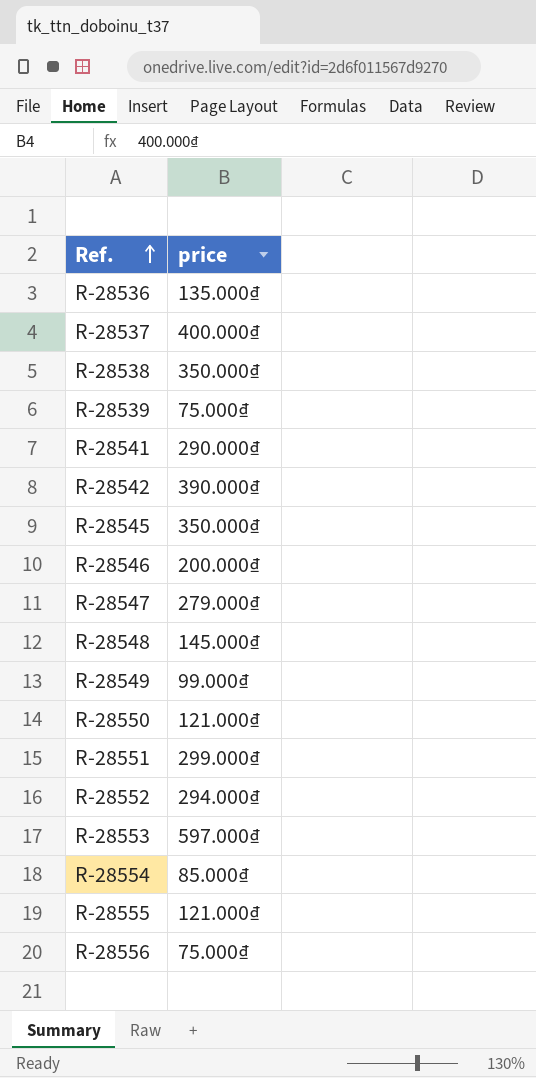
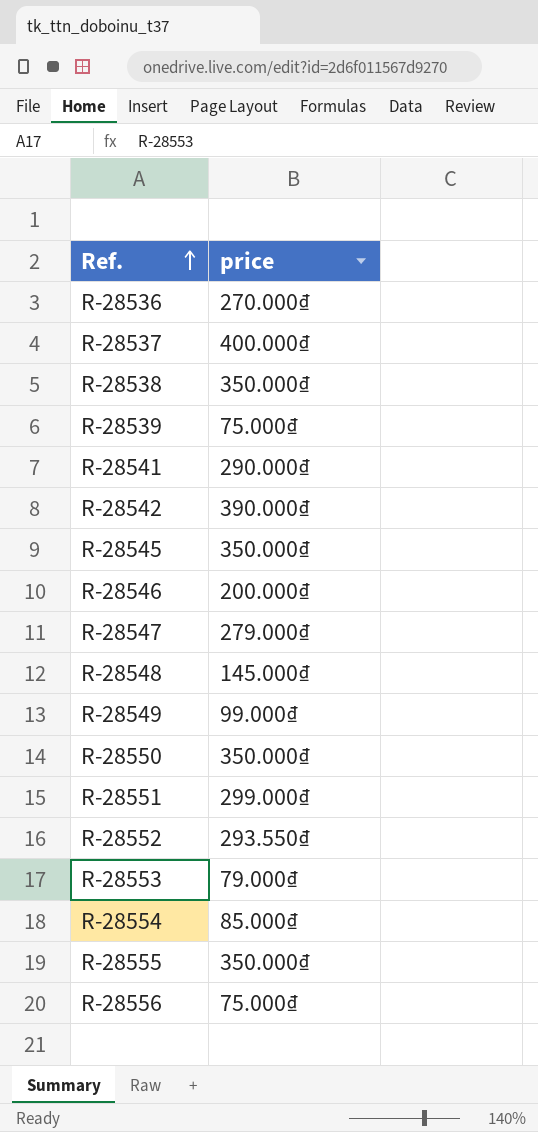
R-28536 | price: 135.000₫ -> 270.000₫
R-28550 | price: 121.000₫ -> 350.000₫
R-28552 | price: 294.000₫ -> 293.550₫
R-28553 | price: 597.000₫ -> 79.000₫
R-28555 | price: 121.000₫ -> 350.000₫

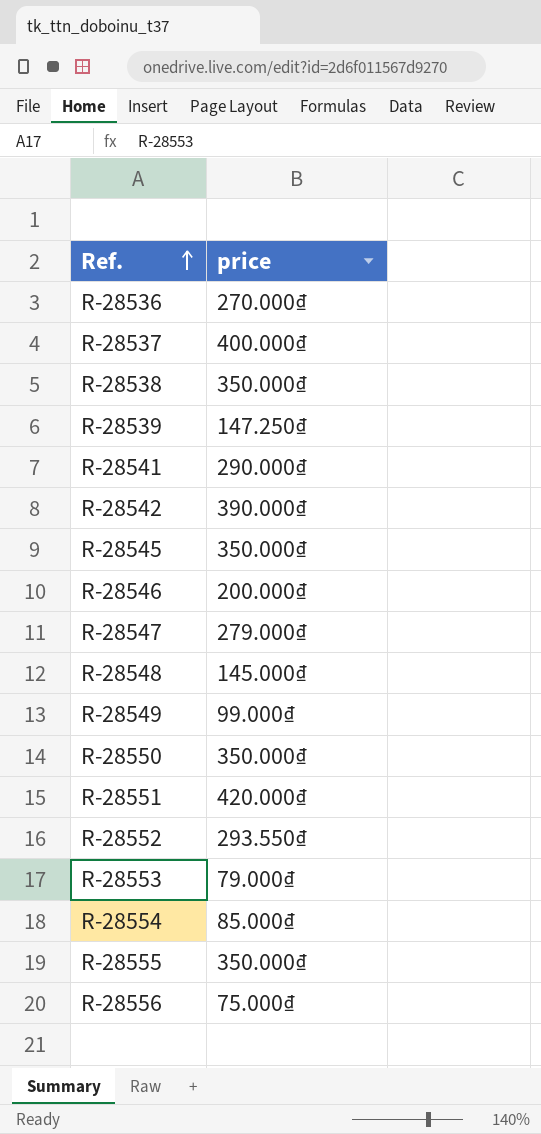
R-28539 | price: 75.000₫ -> 147.250₫
R-28551 | price: 299.000₫ -> 420.000₫

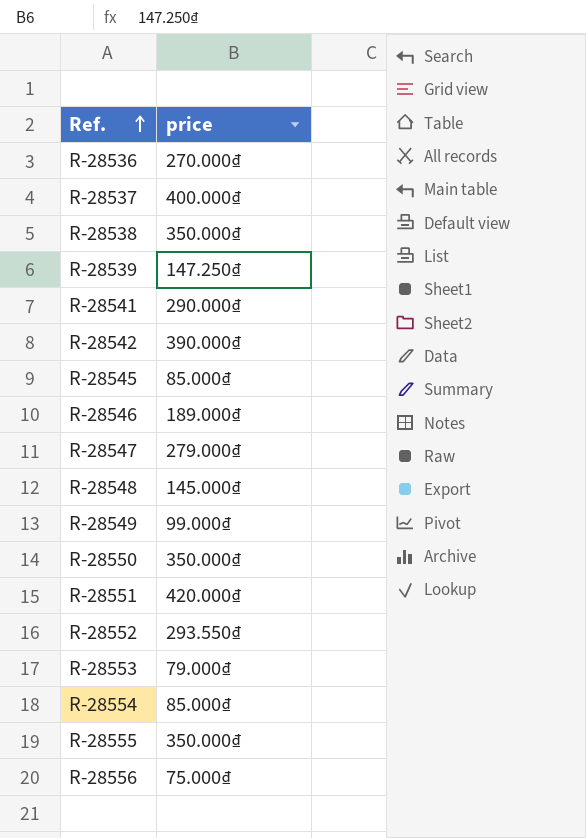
R-28545 | price: 350.000₫ -> 85.000₫
R-28546 | price: 200.000₫ -> 189.000₫

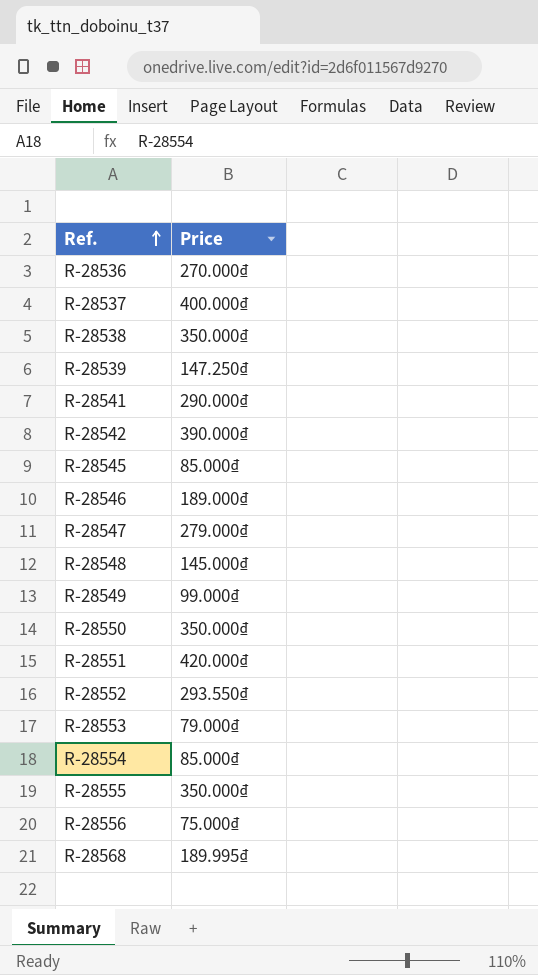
column name: price -> Price
row R-28568: none -> 189.995₫

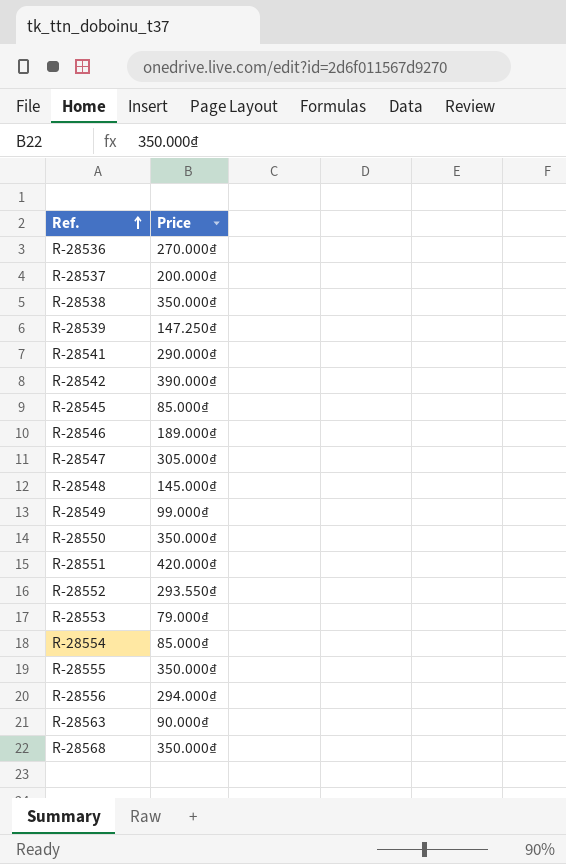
R-28537 | Price: 400.000₫ -> 200.000₫
R-28547 | Price: 279.000₫ -> 305.000₫
R-28556 | Price: 75.000₫ -> 294.000₫
row R-28563: none -> 90.000₫
R-28568 | Price: 189.995₫ -> 350.000₫

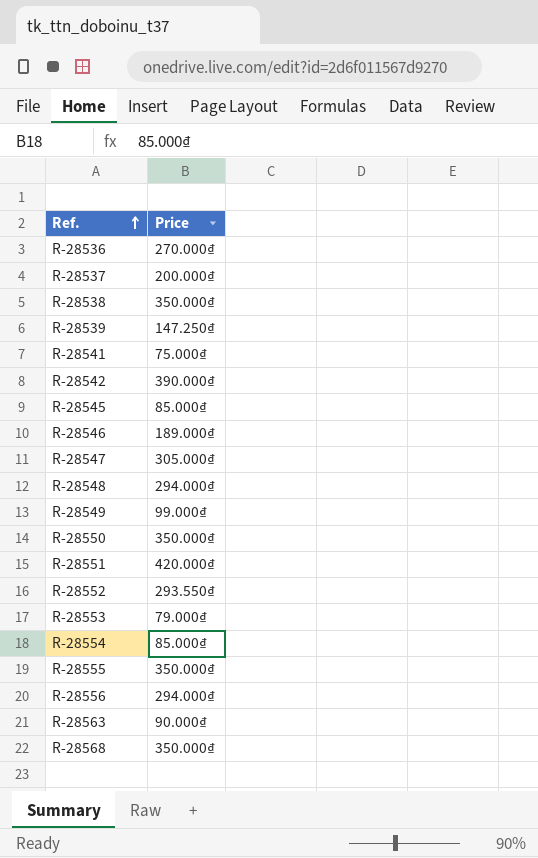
R-28541 | Price: 290.000₫ -> 75.000₫
R-28548 | Price: 145.000₫ -> 294.000₫

